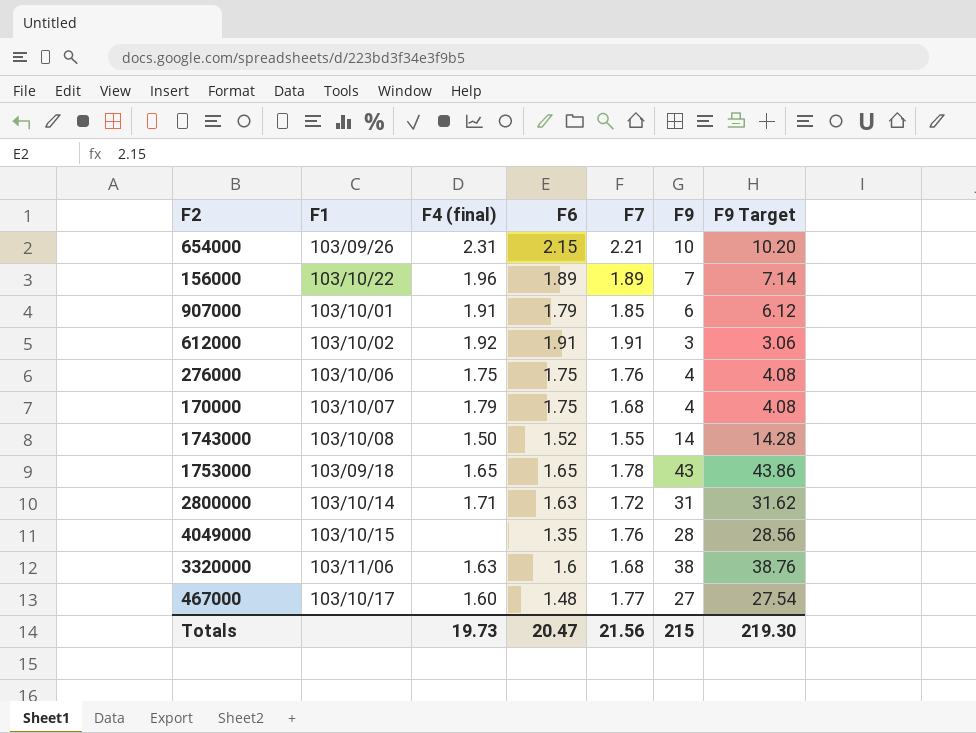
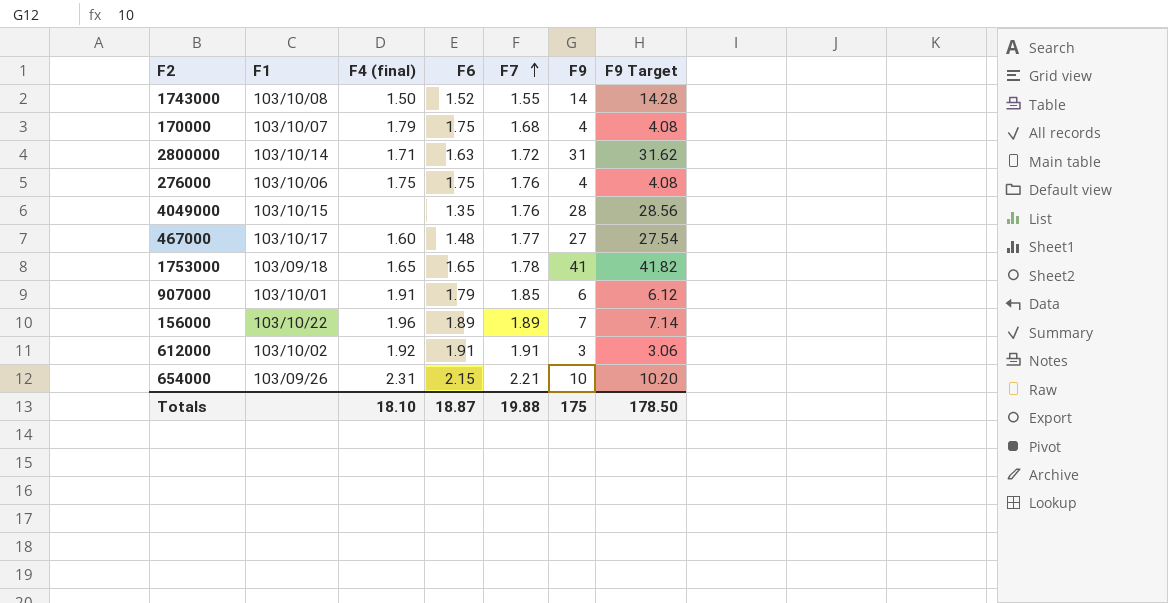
row order: none -> F7 ascending
row 3320000: 103/11/06 | 1.63 | 1.6 | 1.68 | 38 | 38.76 -> none
1753000 | F9: 43 -> 41
1753000 | F9 Target: 43.86 -> 41.82
Totals | F4 (final): 19.73 -> 18.10
Totals | F6: 20.47 -> 18.87
Totals | F7: 21.56 -> 19.88
Totals | F9: 215 -> 175
Totals | F9 Target: 219.30 -> 178.50

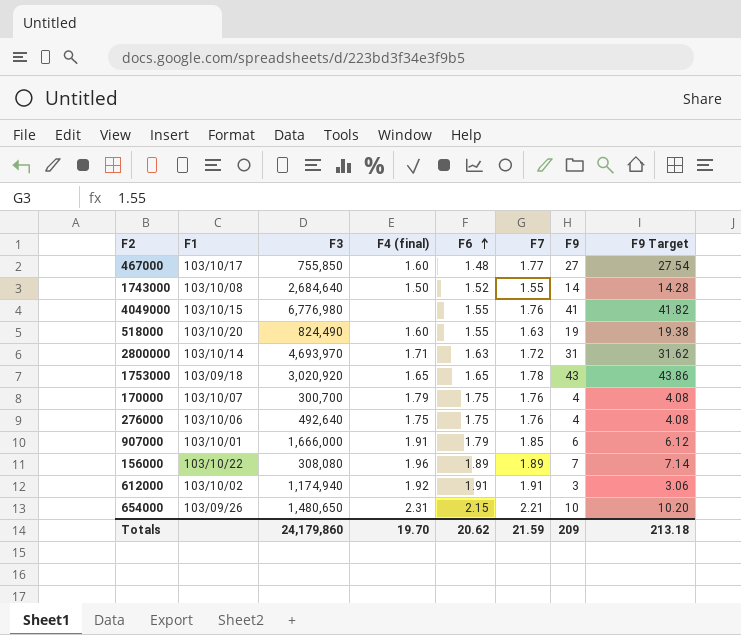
row order: F7 ascending -> F6 ascending
column F3 | position: none -> 3
4049000 | F6: 1.35 -> 1.55
4049000 | F9: 28 -> 41
4049000 | F9 Target: 28.56 -> 41.82
row 518000: none -> 103/10/20 | 824,490 | 1.60 | 1.55 | 1.63 | 19 | 19.38
1753000 | F9: 41 -> 43
1753000 | F9 Target: 41.82 -> 43.86
170000 | F7: 1.68 -> 1.76
Totals | F4 (final): 18.10 -> 19.70
Totals | F6: 18.87 -> 20.62
Totals | F7: 19.88 -> 21.59
Totals | F9: 175 -> 209
Totals | F9 Target: 178.50 -> 213.18

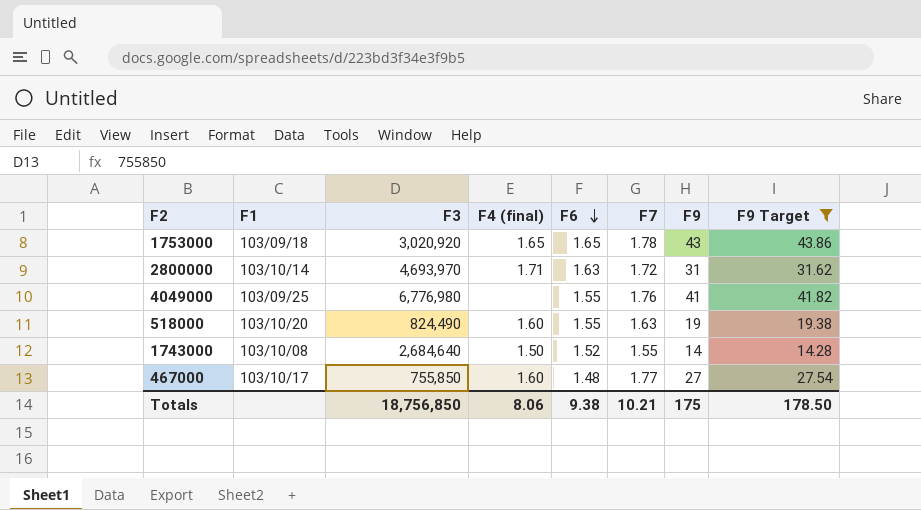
filter: none -> F9 Target >= 14.28
row order: F6 ascending -> F6 descending
4049000 | F1: 103/10/15 -> 103/09/25
Totals | F3: 24,179,860 -> 18,756,850
Totals | F4 (final): 19.70 -> 8.06
Totals | F6: 20.62 -> 9.38
Totals | F7: 21.59 -> 10.21
Totals | F9: 209 -> 175
Totals | F9 Target: 213.18 -> 178.50

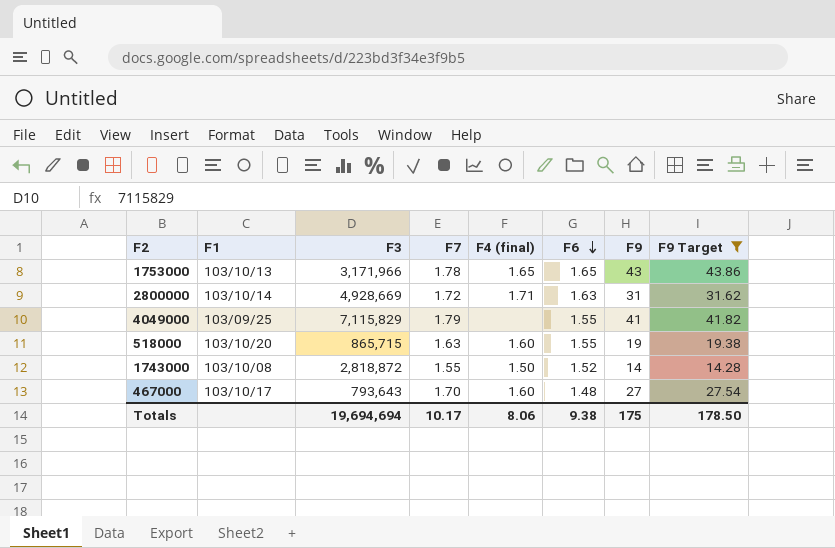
column F7 | position: 6 -> 4
1753000 | F1: 103/09/18 -> 103/10/13
1753000 | F3: 3,020,920 -> 3,171,966
2800000 | F3: 4,693,970 -> 4,928,669
4049000 | F3: 6,776,980 -> 7,115,829
4049000 | F7: 1.76 -> 1.79
518000 | F3: 824,490 -> 865,715
1743000 | F3: 2,684,640 -> 2,818,872
467000 | F3: 755,850 -> 793,643
467000 | F7: 1.77 -> 1.70
Totals | F3: 18,756,850 -> 19,694,694
Totals | F7: 10.21 -> 10.17

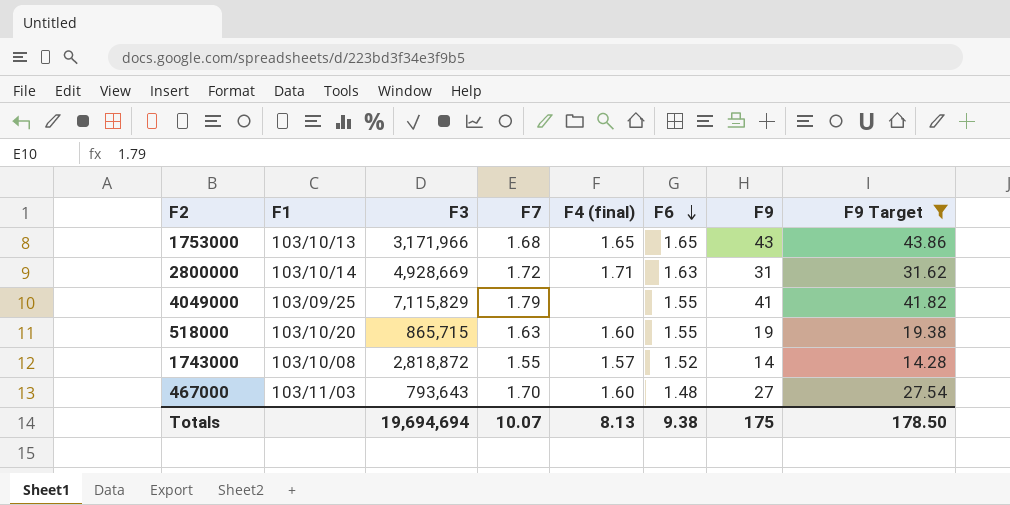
1753000 | F7: 1.78 -> 1.68
1743000 | F4 (final): 1.50 -> 1.57
467000 | F1: 103/10/17 -> 103/11/03
Totals | F7: 10.17 -> 10.07
Totals | F4 (final): 8.06 -> 8.13

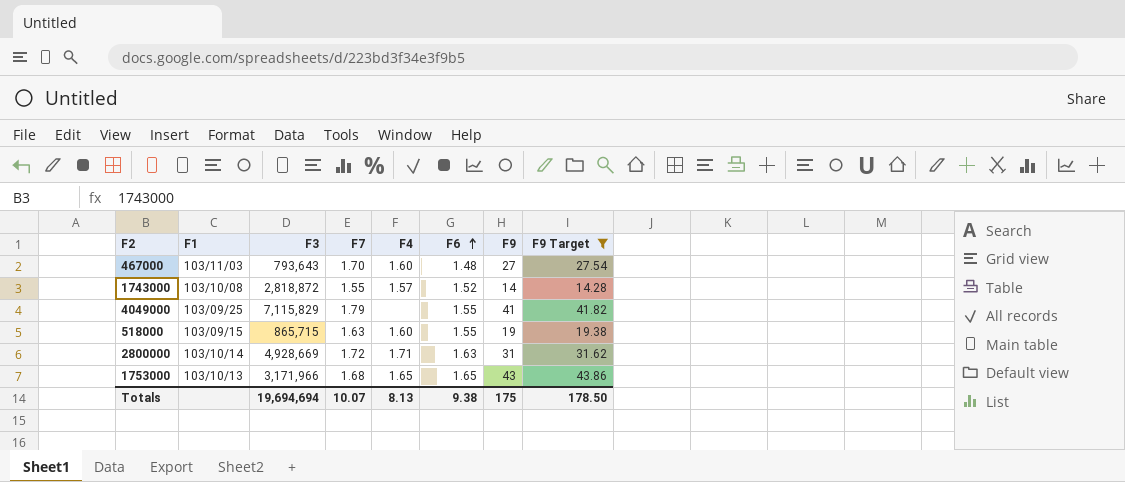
row order: F6 descending -> F6 ascending
column name: F4 (final) -> F4
518000 | F1: 103/10/20 -> 103/09/15

